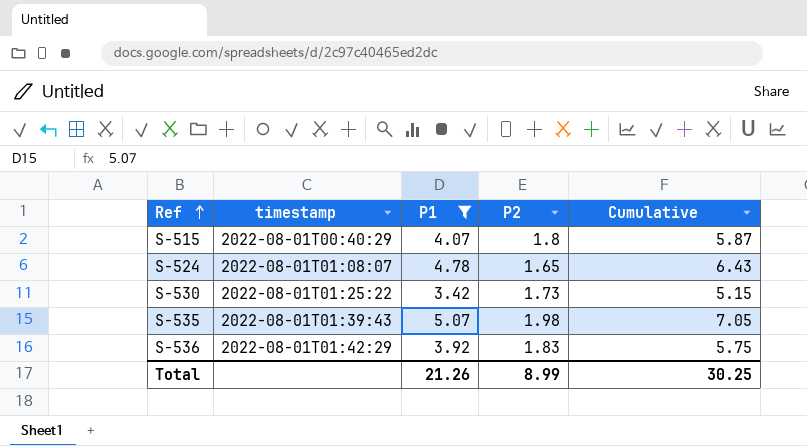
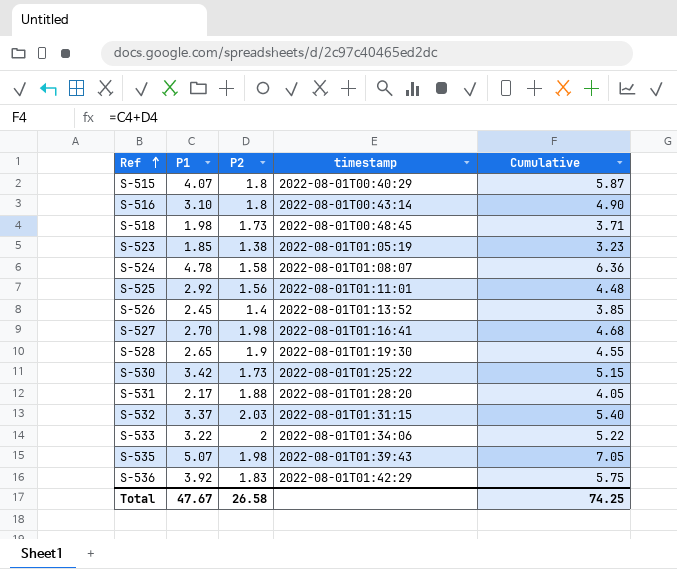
filter: P1 >= 3.42 -> none
column timestamp | position: 2 -> 4
S-524 | P2: 1.65 -> 1.58
S-524 | Cumulative: 6.43 -> 6.36
Total | P1: 21.26 -> 47.67
Total | P2: 8.99 -> 26.58
Total | Cumulative: 30.25 -> 74.25

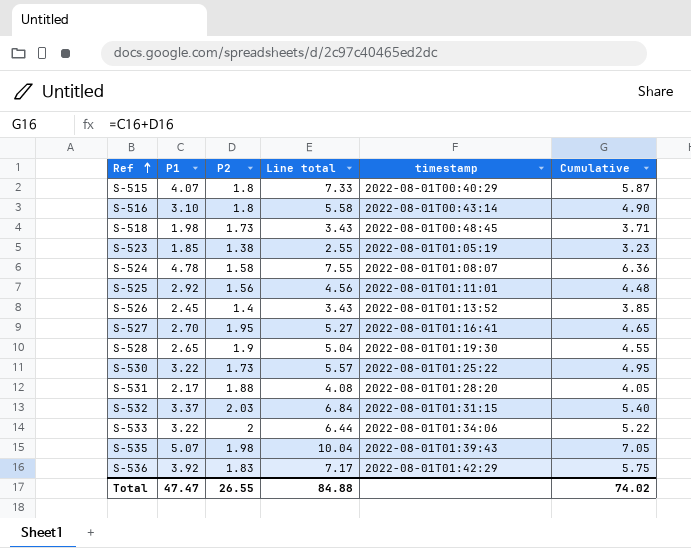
column Line total | formula: none -> [P1] * [P2]
S-527 | P2: 1.98 -> 1.95
S-527 | Cumulative: 4.68 -> 4.65
S-530 | P1: 3.42 -> 3.22
S-530 | Cumulative: 5.15 -> 4.95
Total | P1: 47.67 -> 47.47
Total | P2: 26.58 -> 26.55
Total | Cumulative: 74.25 -> 74.02

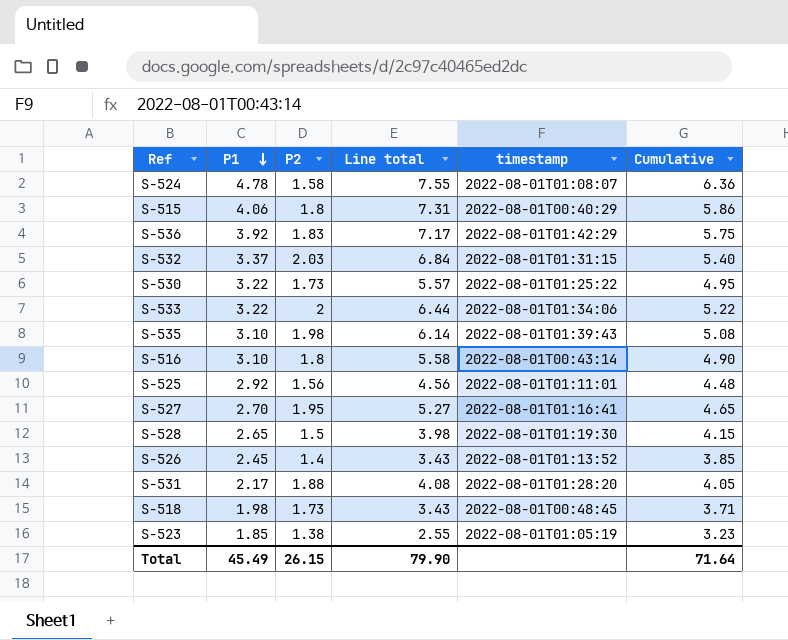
row order: Ref ascending -> P1 descending
S-515 | P1: 4.07 -> 4.06
S-515 | Line total: 7.33 -> 7.31
S-515 | Cumulative: 5.87 -> 5.86
S-535 | P1: 5.07 -> 3.10
S-535 | Line total: 10.04 -> 6.14
S-535 | Cumulative: 7.05 -> 5.08
S-528 | P2: 1.9 -> 1.5
S-528 | Line total: 5.04 -> 3.98
S-528 | Cumulative: 4.55 -> 4.15
Total | P1: 47.47 -> 45.49
Total | P2: 26.55 -> 26.15
Total | Line total: 84.88 -> 79.90
Total | Cumulative: 74.02 -> 71.64

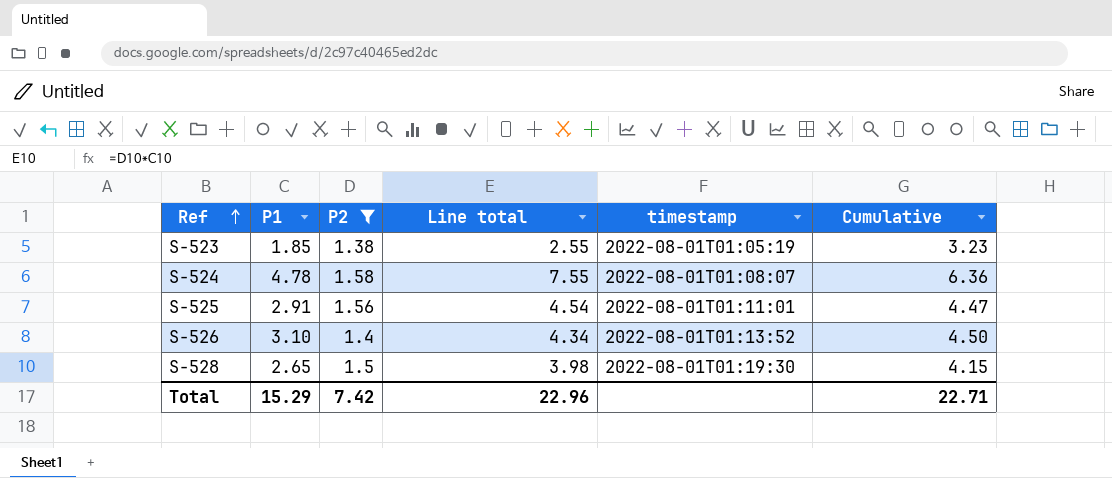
filter: none -> P2 <= 1.58
row order: P1 descending -> Ref ascending
S-525 | P1: 2.92 -> 2.91
S-525 | Line total: 4.56 -> 4.54
S-525 | Cumulative: 4.48 -> 4.47
S-526 | P1: 2.45 -> 3.10
S-526 | Line total: 3.43 -> 4.34
S-526 | Cumulative: 3.85 -> 4.50
Total | P1: 45.49 -> 15.29
Total | P2: 26.15 -> 7.42
Total | Line total: 79.90 -> 22.96
Total | Cumulative: 71.64 -> 22.71

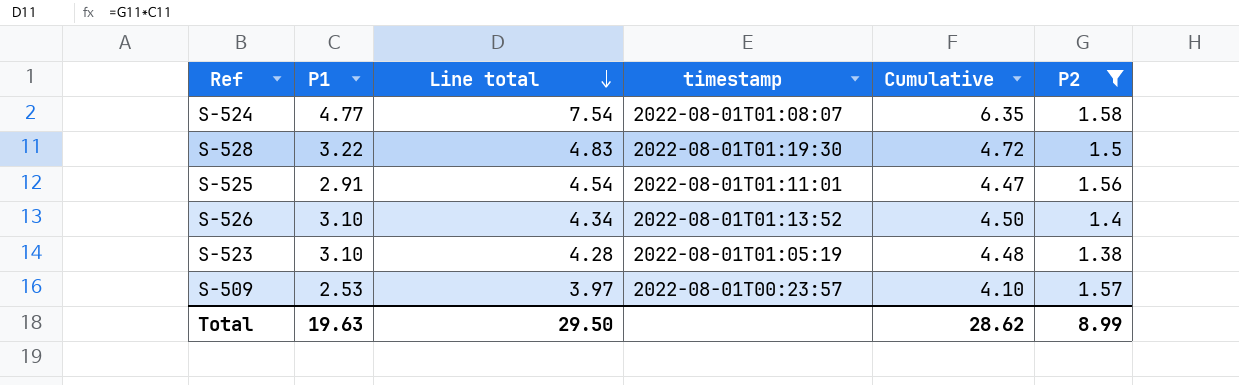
row order: Ref ascending -> Line total descending
column P2 | position: 3 -> 6
S-524 | P1: 4.78 -> 4.77
S-524 | Line total: 7.55 -> 7.54
S-524 | Cumulative: 6.36 -> 6.35
S-528 | P1: 2.65 -> 3.22
S-528 | Line total: 3.98 -> 4.83
S-528 | Cumulative: 4.15 -> 4.72
S-523 | P1: 1.85 -> 3.10
S-523 | Line total: 2.55 -> 4.28
S-523 | Cumulative: 3.23 -> 4.48
row S-509: none -> 2.53 | 3.97 | 2022-08-01T00:23:57 | 4.10 | 1.57
Total | P1: 15.29 -> 19.63
Total | Line total: 22.96 -> 29.50
Total | Cumulative: 22.71 -> 28.62
Total | P2: 7.42 -> 8.99

